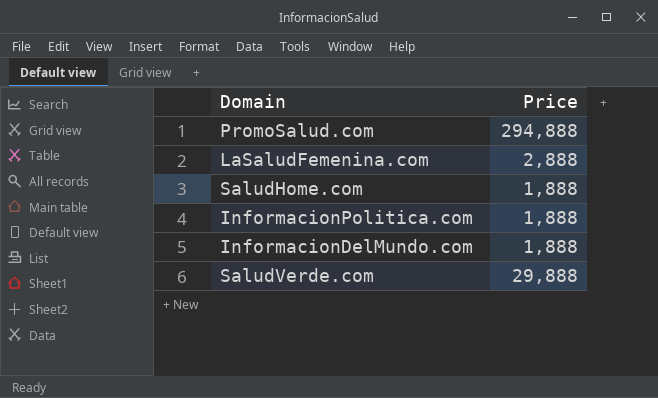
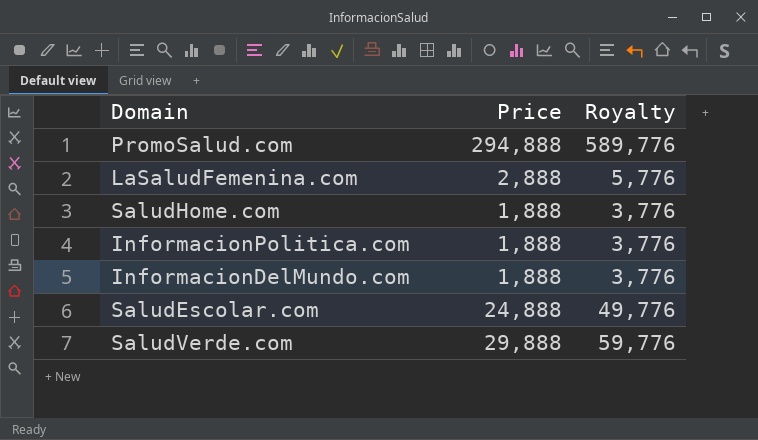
column Royalty | formula: none -> [Price] * 2
row SaludEscolar.com: none -> 24,888 | 49,776

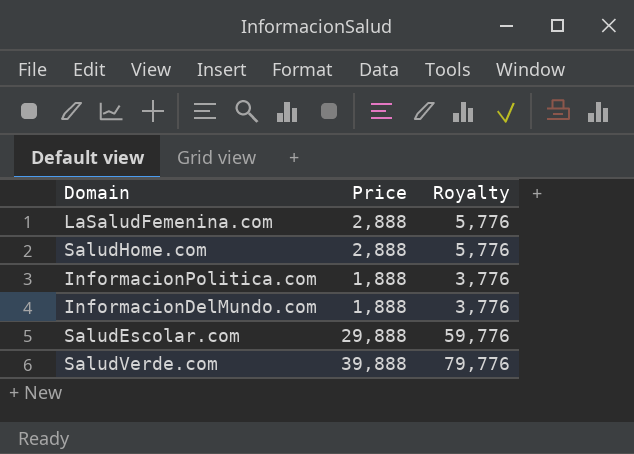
row PromoSalud.com: 294,888 | 589,776 -> none
SaludHome.com | Price: 1,888 -> 2,888
SaludHome.com | Royalty: 3,776 -> 5,776
SaludEscolar.com | Price: 24,888 -> 29,888
SaludEscolar.com | Royalty: 49,776 -> 59,776
SaludVerde.com | Price: 29,888 -> 39,888
SaludVerde.com | Royalty: 59,776 -> 79,776

